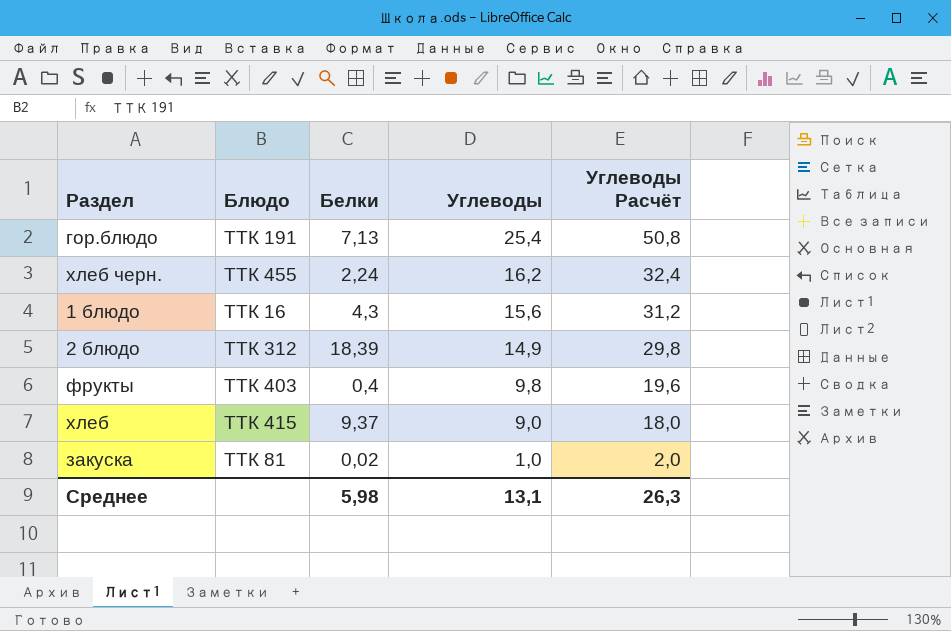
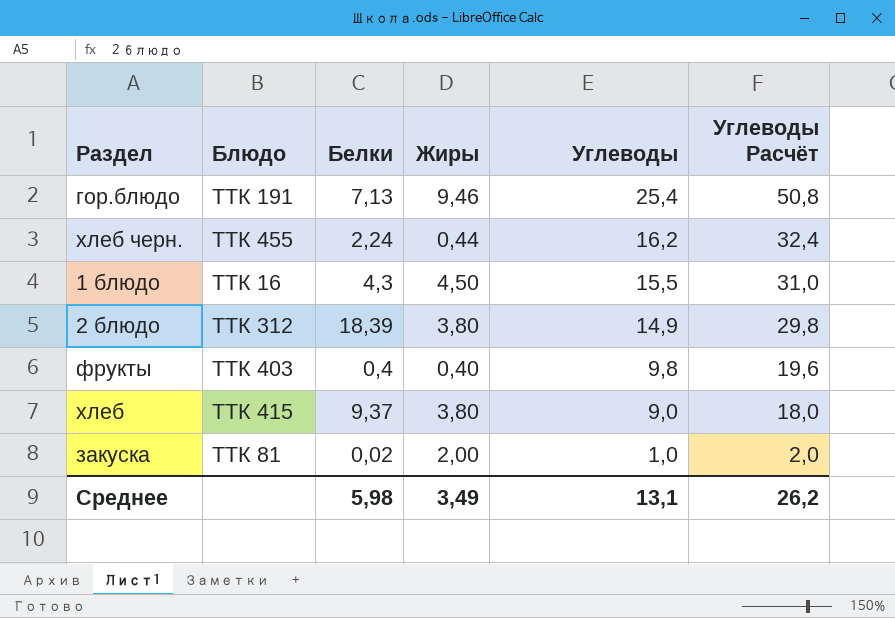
column Жиры | position: none -> 4
1 блюдо | Углеводы: 15,6 -> 15,5
1 блюдо | Углеводы Расчёт: 31,2 -> 31,0
Среднее | Углеводы Расчёт: 26,3 -> 26,2

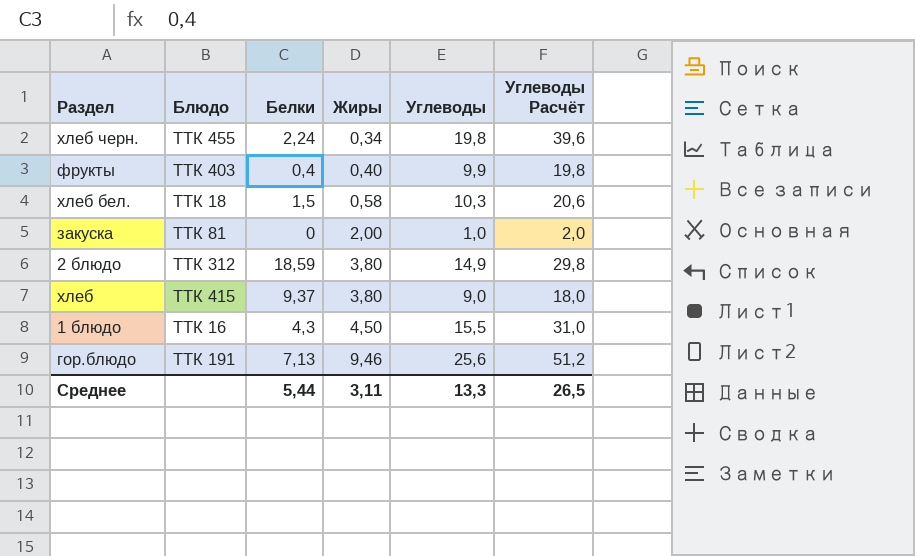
row order: Углеводы descending -> Жиры ascending
хлеб черн. | Жиры: 0,44 -> 0,34
хлеб черн. | Углеводы: 16,2 -> 19,8
хлеб черн. | Углеводы Расчёт: 32,4 -> 39,6
фрукты | Углеводы: 9,8 -> 9,9
фрукты | Углеводы Расчёт: 19,6 -> 19,8
row хлеб бел.: none -> ТТК 18 | 1,5 | 0,58 | 10,3 | 20,6
закуска | Белки: 0,02 -> 0
2 блюдо | Белки: 18,39 -> 18,59
гор.блюдо | Углеводы: 25,4 -> 25,6
гор.блюдо | Углеводы Расчёт: 50,8 -> 51,2
Среднее | Белки: 5,98 -> 5,44
Среднее | Жиры: 3,49 -> 3,11
Среднее | Углеводы: 13,1 -> 13,3
Среднее | Углеводы Расчёт: 26,2 -> 26,5

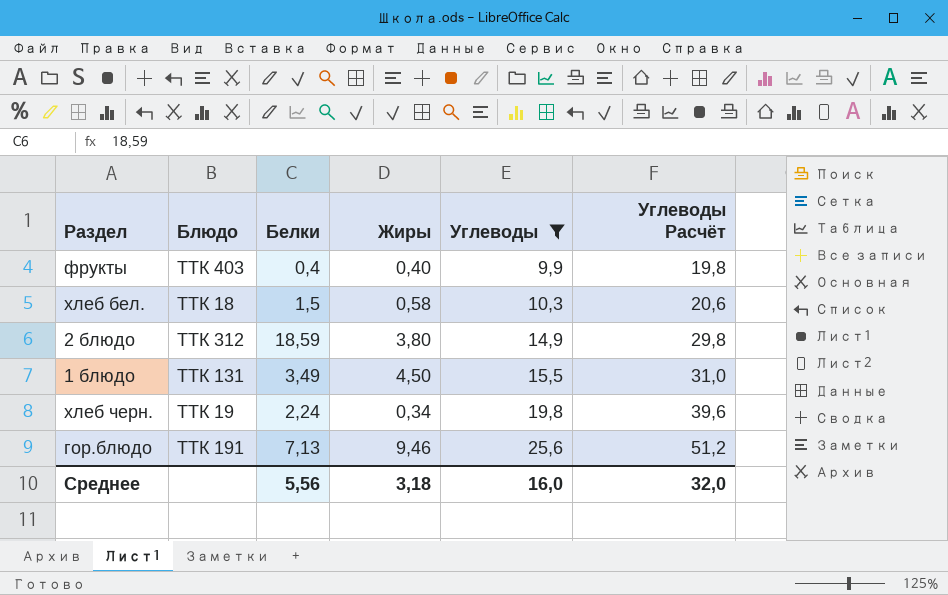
filter: none -> Углеводы >= 9,9
row order: Жиры ascending -> Углеводы ascending
1 блюдо | Блюдо: ТТК 16 -> ТТК 131
1 блюдо | Белки: 4,3 -> 3,49
хлеб черн. | Блюдо: ТТК 455 -> ТТК 19
Среднее | Белки: 5,44 -> 5,56
Среднее | Жиры: 3,11 -> 3,18
Среднее | Углеводы: 13,3 -> 16,0
Среднее | Углеводы Расчёт: 26,5 -> 32,0

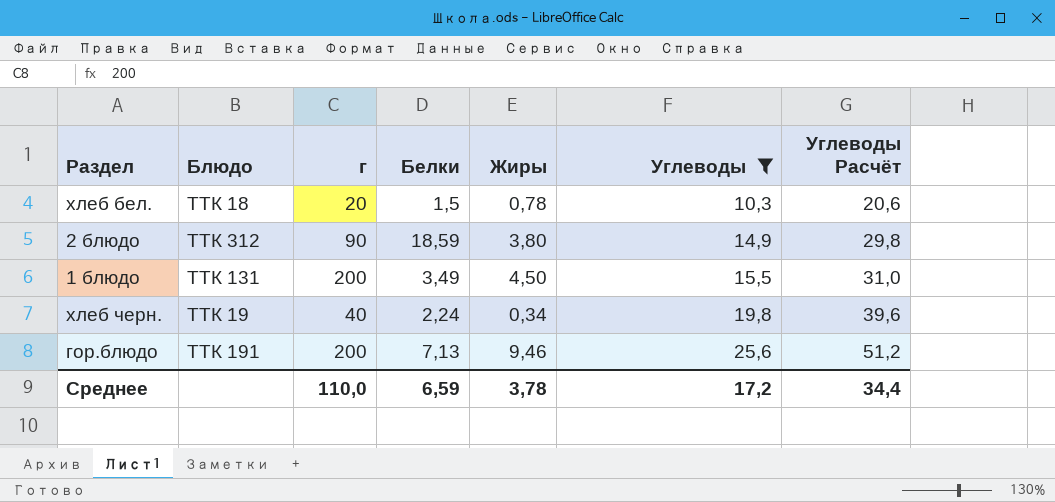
column г | position: none -> 3
row фрукты: ТТК 403 | 0,4 | 0,40 | 9,9 | 19,8 -> none
хлеб бел. | Жиры: 0,58 -> 0,78
Среднее | Белки: 5,56 -> 6,59
Среднее | Жиры: 3,18 -> 3,78
Среднее | Углеводы: 16,0 -> 17,2
Среднее | Углеводы Расчёт: 32,0 -> 34,4

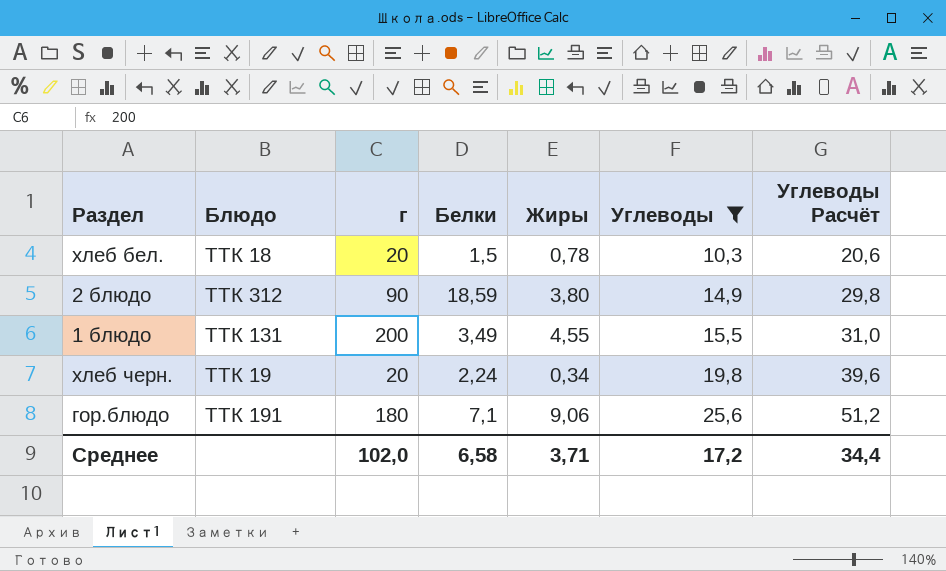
1 блюдо | Жиры: 4,50 -> 4,55
хлеб черн. | г: 40 -> 20
гор.блюдо | г: 200 -> 180
гор.блюдо | Белки: 7,13 -> 7,1
гор.блюдо | Жиры: 9,46 -> 9,06
Среднее | г: 110,0 -> 102,0
Среднее | Белки: 6,59 -> 6,58
Среднее | Жиры: 3,78 -> 3,71

